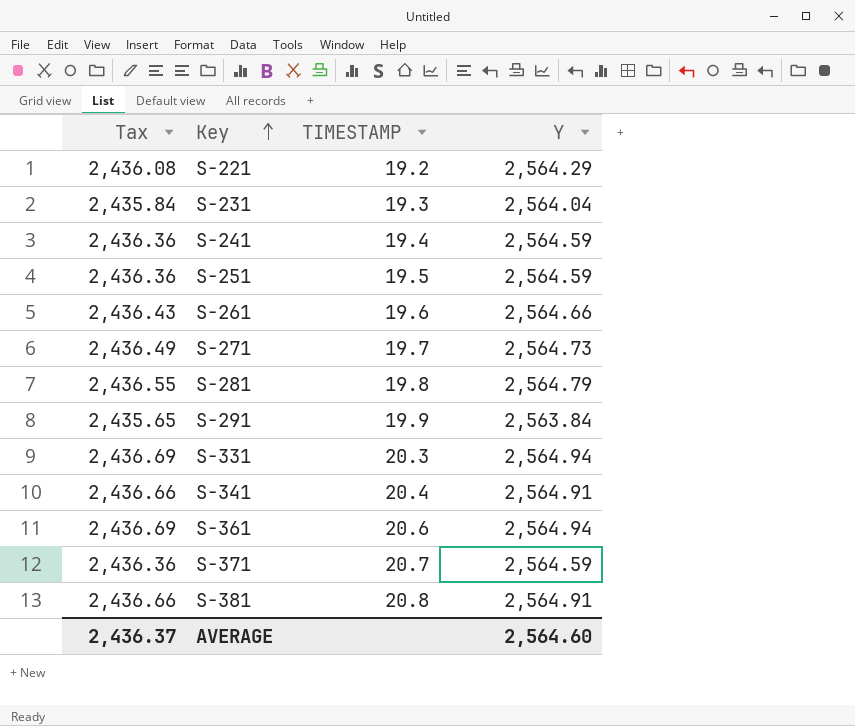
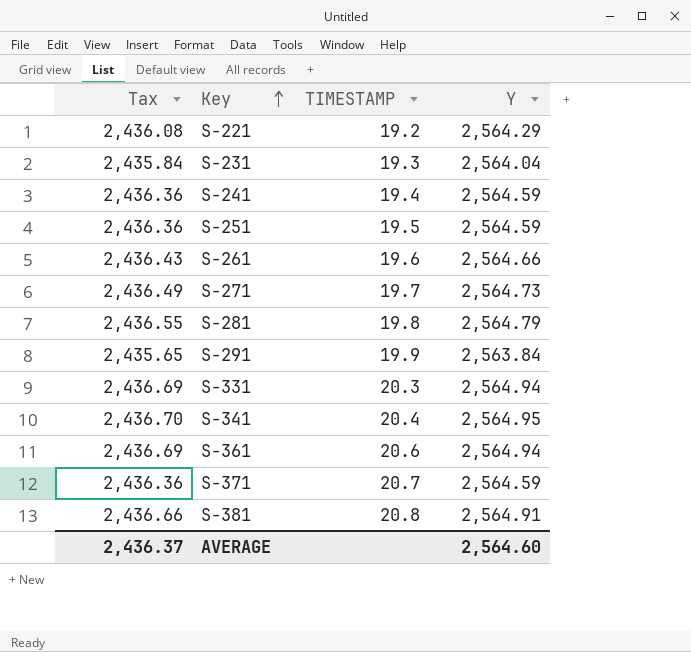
S-341 | Tax: 2,436.66 -> 2,436.70
S-341 | Y: 2,564.91 -> 2,564.95

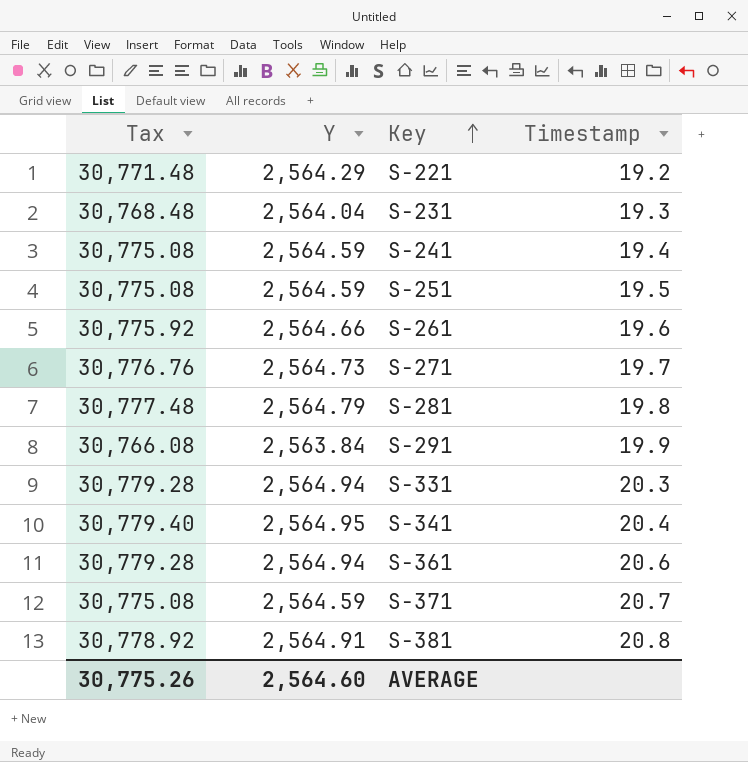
column Tax | formula: [Y] * 0.95 -> [Y] * 12
column Y | position: 4 -> 2
column name: TIMESTAMP -> Timestamp
AVERAGE | Tax: 2,436.37 -> 30,775.26

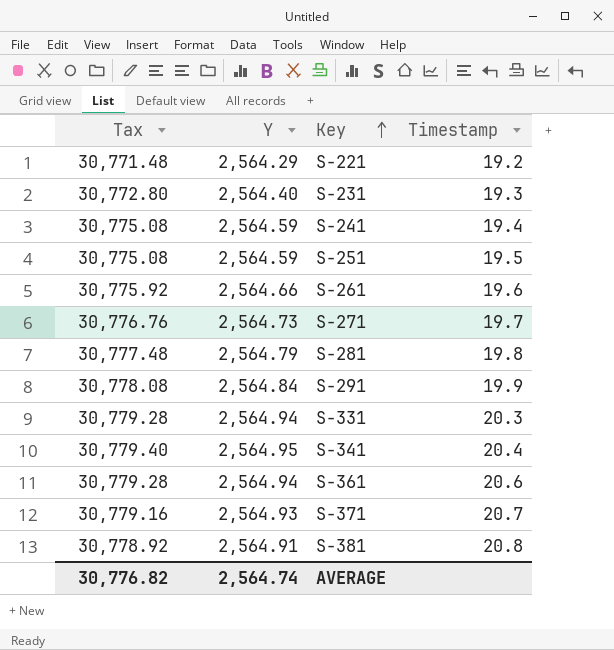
S-231 | Tax: 30,768.48 -> 30,772.80
S-231 | Y: 2,564.04 -> 2,564.40
S-291 | Tax: 30,766.08 -> 30,778.08
S-291 | Y: 2,563.84 -> 2,564.84
S-371 | Tax: 30,775.08 -> 30,779.16
S-371 | Y: 2,564.59 -> 2,564.93
AVERAGE | Tax: 30,775.26 -> 30,776.82
AVERAGE | Y: 2,564.60 -> 2,564.74

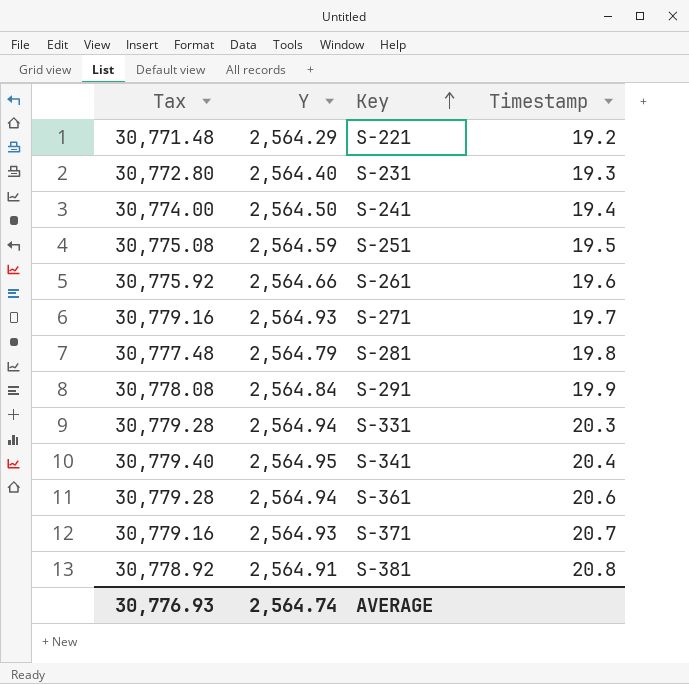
S-241 | Tax: 30,775.08 -> 30,774.00
S-241 | Y: 2,564.59 -> 2,564.50
S-271 | Tax: 30,776.76 -> 30,779.16
S-271 | Y: 2,564.73 -> 2,564.93
AVERAGE | Tax: 30,776.82 -> 30,776.93

